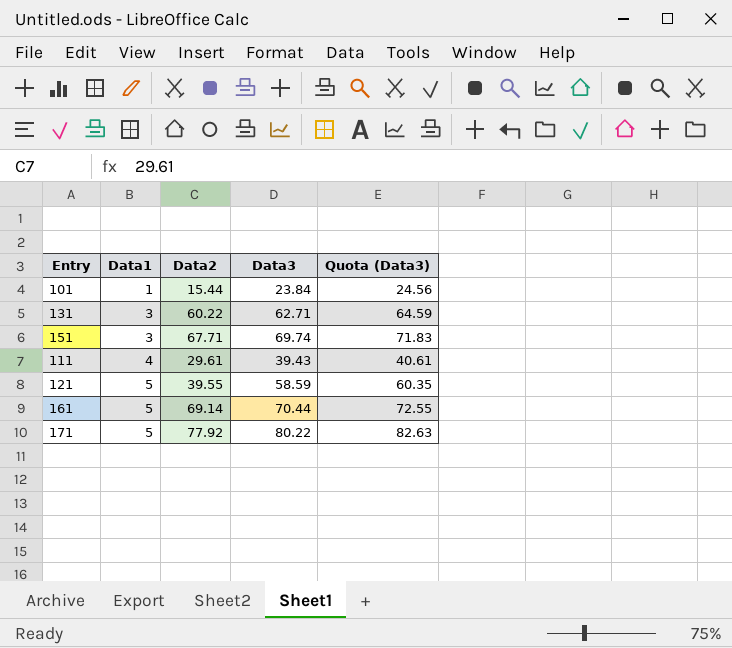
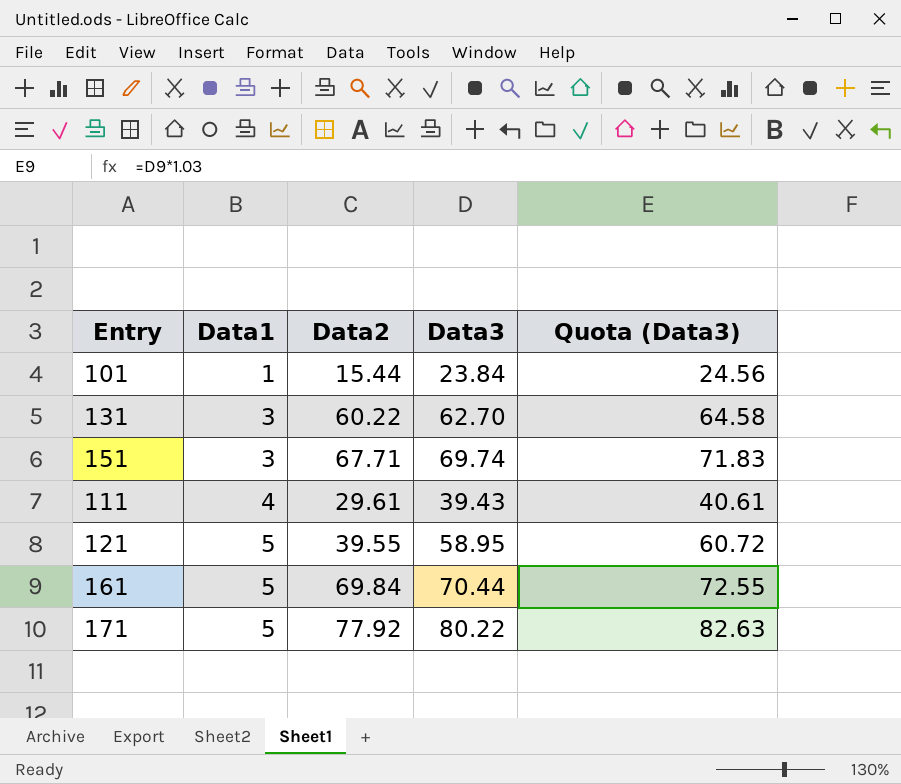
131 | Data3: 62.71 -> 62.70
131 | Quota (Data3): 64.59 -> 64.58
121 | Data3: 58.59 -> 58.95
121 | Quota (Data3): 60.35 -> 60.72
161 | Data2: 69.14 -> 69.84

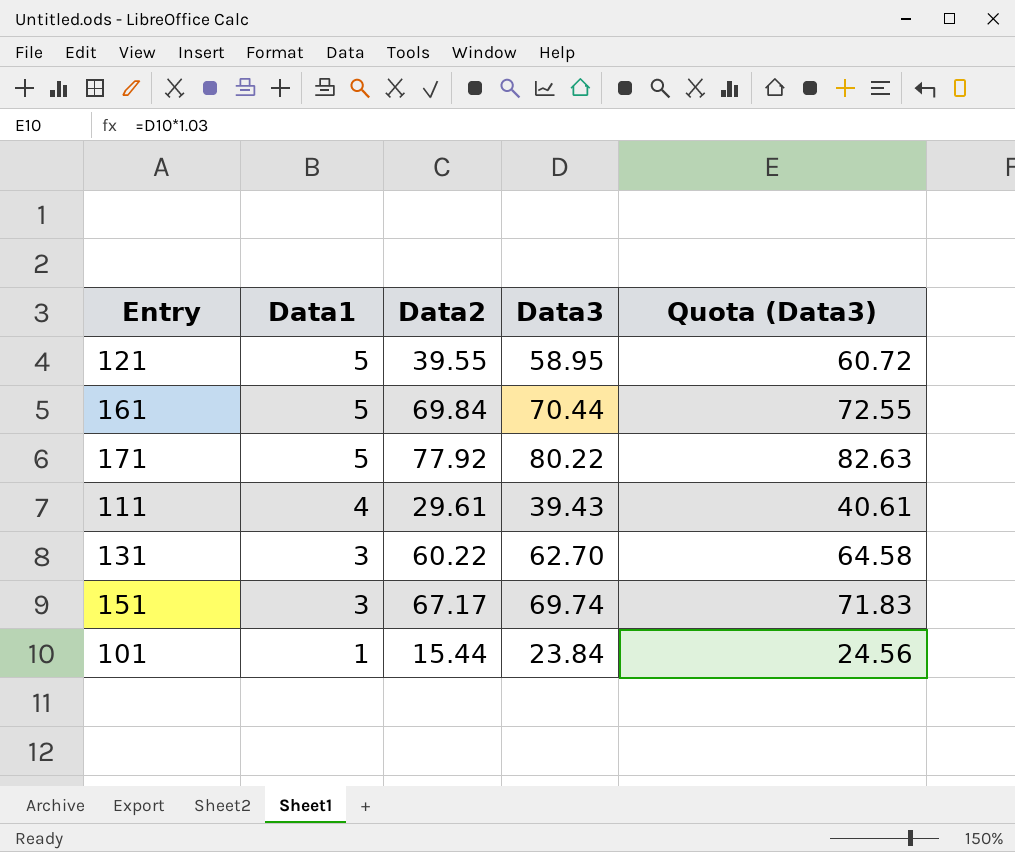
row order: Data1 ascending -> Data1 descending
151 | Data2: 67.71 -> 67.17

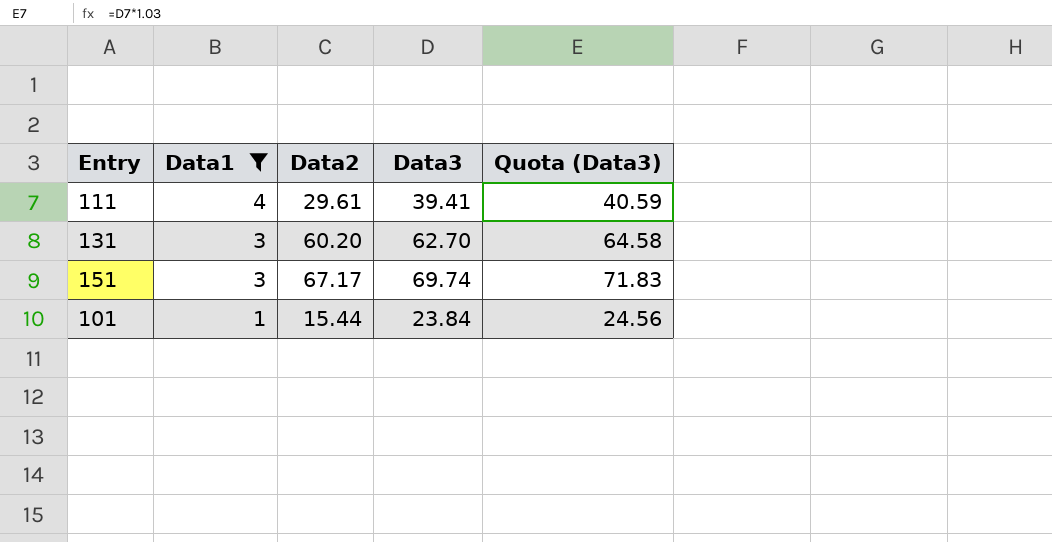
filter: none -> Data1 != 5
111 | Data3: 39.43 -> 39.41
111 | Quota (Data3): 40.61 -> 40.59
131 | Data2: 60.22 -> 60.20

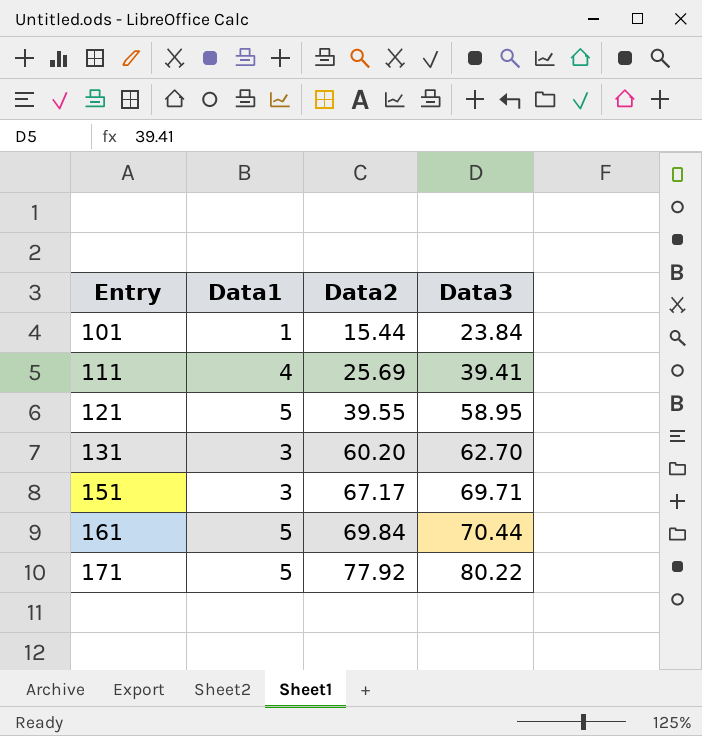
filter: Data1 != 5 -> none
row order: Data1 descending -> Entry ascending
column Quota (Data3) | formula: [Data3] * 1.03 -> none
111 | Data2: 29.61 -> 25.69
151 | Data3: 69.74 -> 69.71

